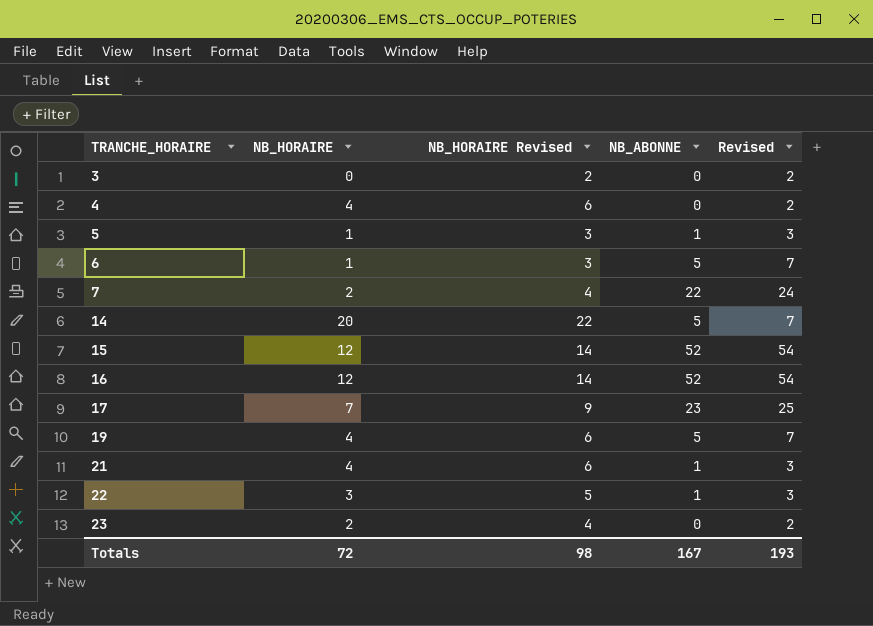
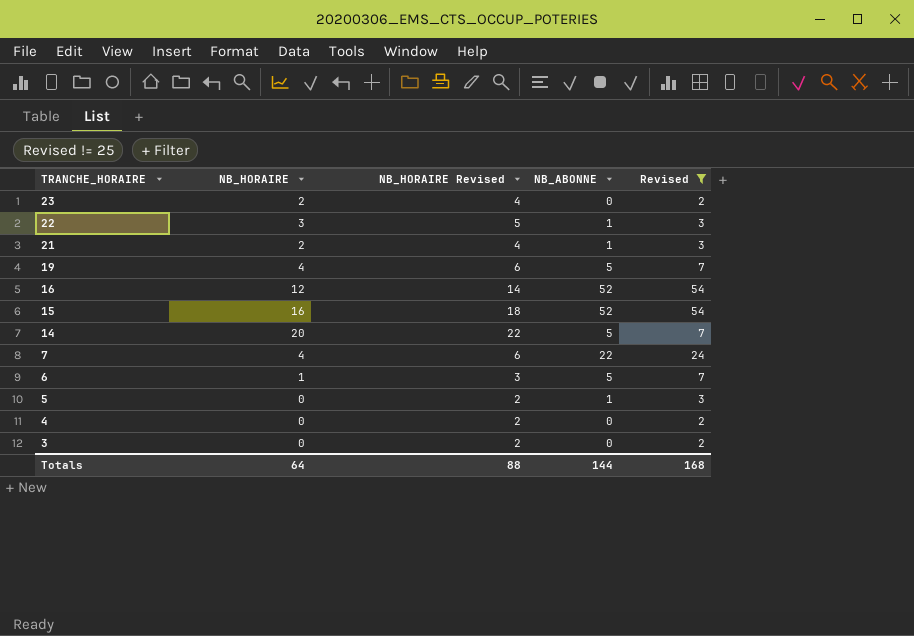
filter: none -> Revised != 25
row order: TRANCHE_HORAIRE ascending -> TRANCHE_HORAIRE descending
21 | NB_HORAIRE: 4 -> 2
21 | NB_HORAIRE Revised: 6 -> 4
15 | NB_HORAIRE: 12 -> 16
15 | NB_HORAIRE Revised: 14 -> 18
7 | NB_HORAIRE: 2 -> 4
7 | NB_HORAIRE Revised: 4 -> 6
5 | NB_HORAIRE: 1 -> 0
5 | NB_HORAIRE Revised: 3 -> 2
4 | NB_HORAIRE: 4 -> 0
4 | NB_HORAIRE Revised: 6 -> 2
Totals | NB_HORAIRE: 72 -> 64
Totals | NB_HORAIRE Revised: 98 -> 88
Totals | NB_ABONNE: 167 -> 144
Totals | Revised: 193 -> 168

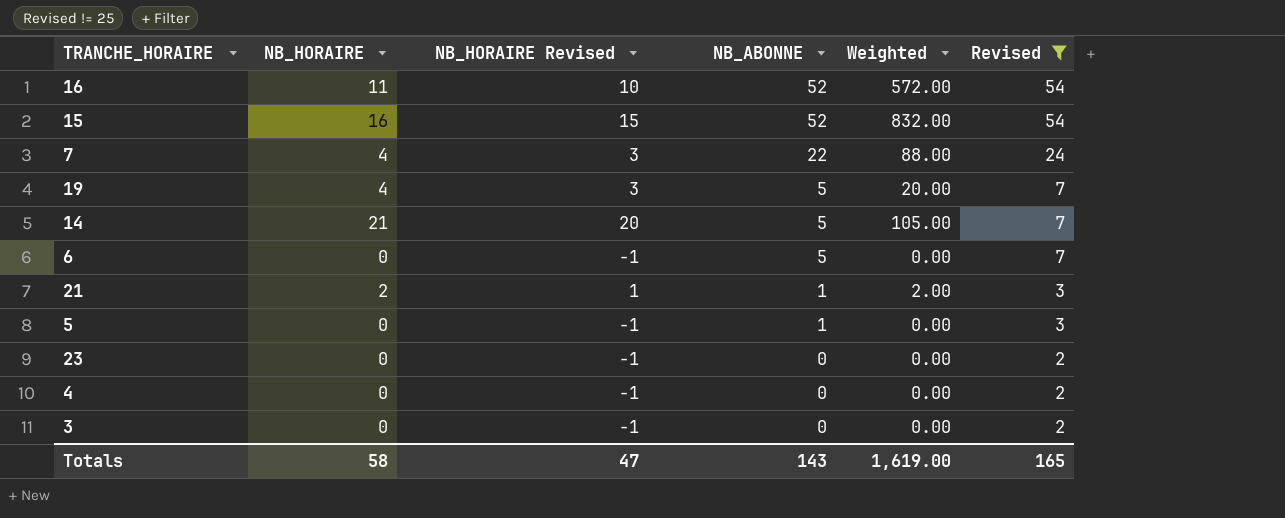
row order: TRANCHE_HORAIRE descending -> NB_ABONNE descending
column NB_HORAIRE Revised | formula: [NB_HORAIRE] + 2 -> [NB_HORAIRE] - 1
column Weighted | formula: none -> [NB_HORAIRE] * [NB_ABONNE]
row 22: 3 | 5 | 1 | 3 -> none
16 | NB_HORAIRE: 12 -> 11
14 | NB_HORAIRE: 20 -> 21
6 | NB_HORAIRE: 1 -> 0
23 | NB_HORAIRE: 2 -> 0
Totals | NB_HORAIRE: 64 -> 58
Totals | NB_HORAIRE Revised: 88 -> 47
Totals | NB_ABONNE: 144 -> 143
Totals | Revised: 168 -> 165

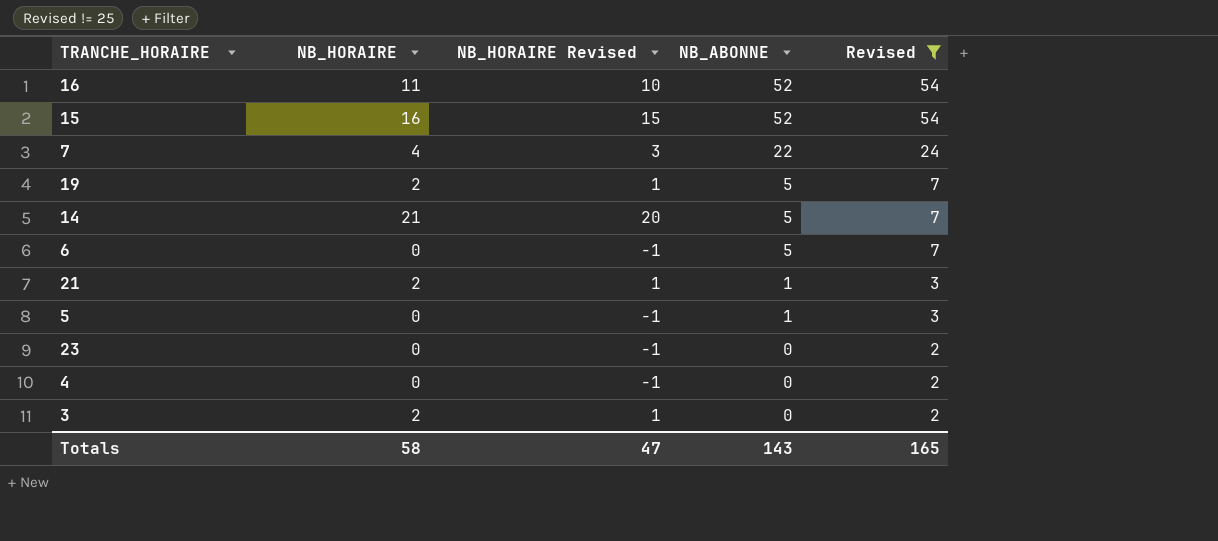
column Weighted | formula: [NB_HORAIRE] * [NB_ABONNE] -> none
19 | NB_HORAIRE: 4 -> 2
19 | NB_HORAIRE Revised: 3 -> 1
3 | NB_HORAIRE: 0 -> 2
3 | NB_HORAIRE Revised: -1 -> 1

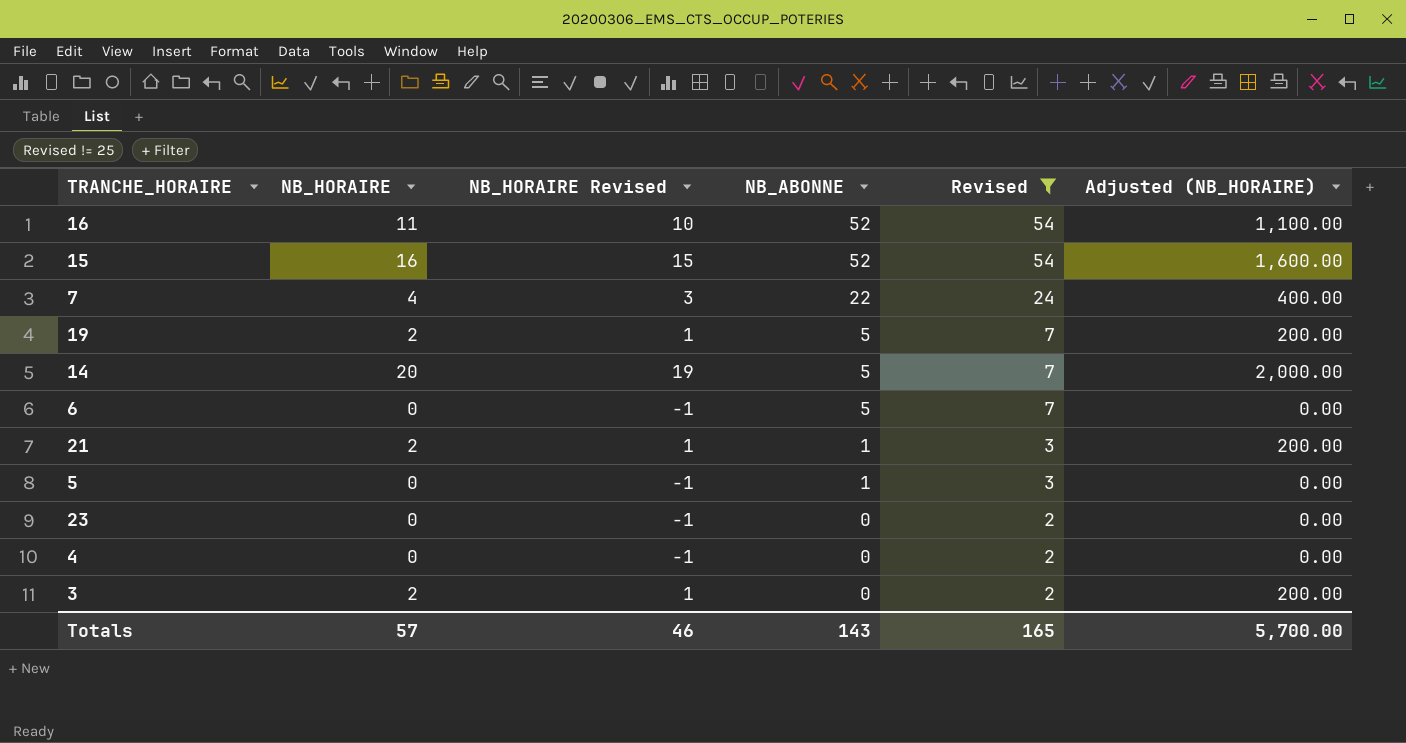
column Adjusted (NB_HORAIRE) | formula: none -> [NB_HORAIRE] * 100
14 | NB_HORAIRE: 21 -> 20
14 | NB_HORAIRE Revised: 20 -> 19
Totals | NB_HORAIRE: 58 -> 57
Totals | NB_HORAIRE Revised: 47 -> 46

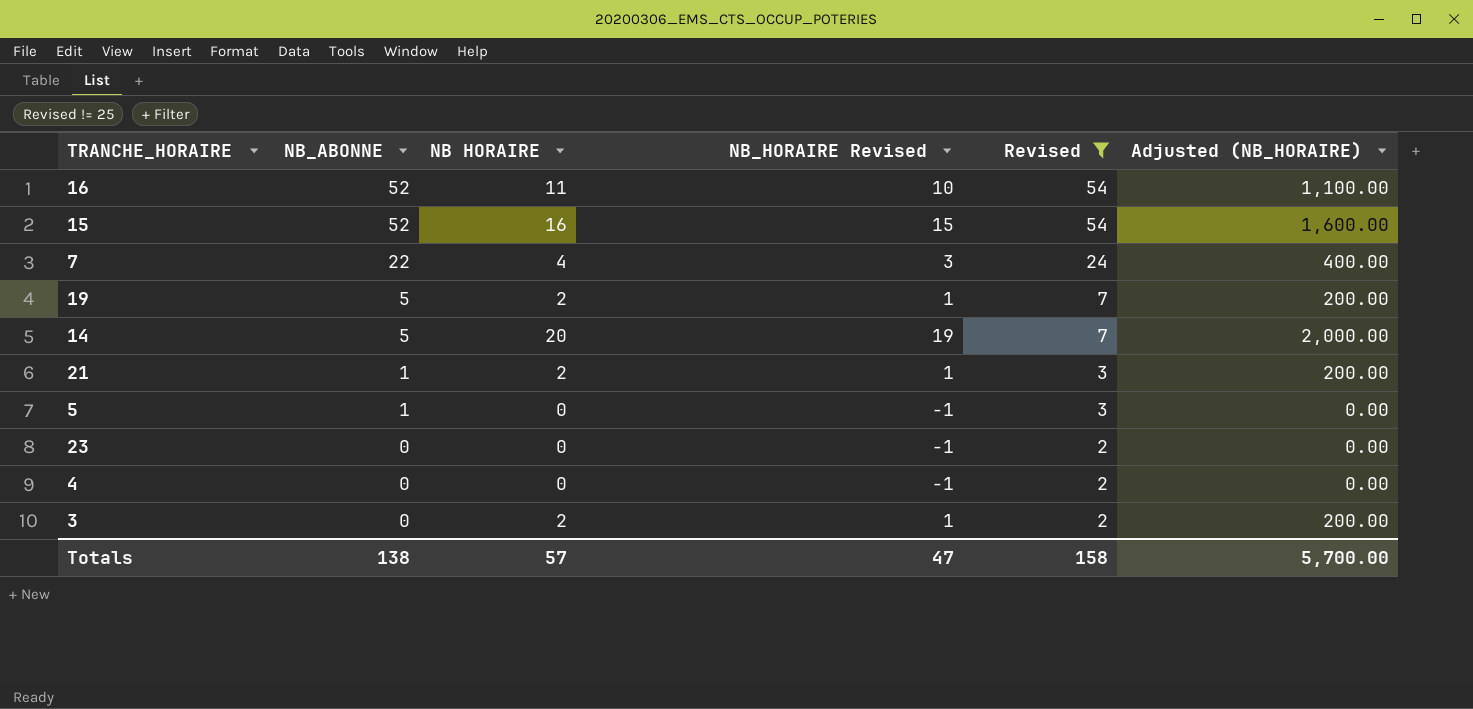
column NB_ABONNE | position: 4 -> 2
column name: NB_HORAIRE -> NB HORAIRE
row 6: 0 | -1 | 5 | 7 | 0.00 -> none
Totals | NB_ABONNE: 143 -> 138
Totals | NB_HORAIRE Revised: 46 -> 47
Totals | Revised: 165 -> 158

